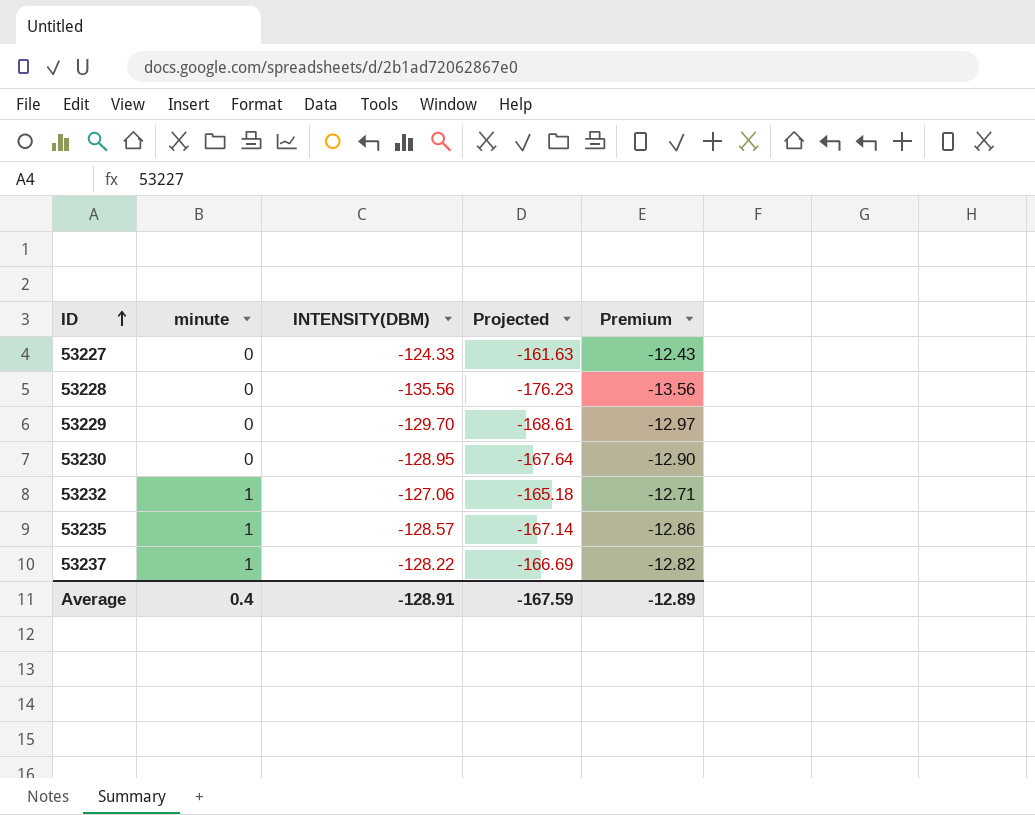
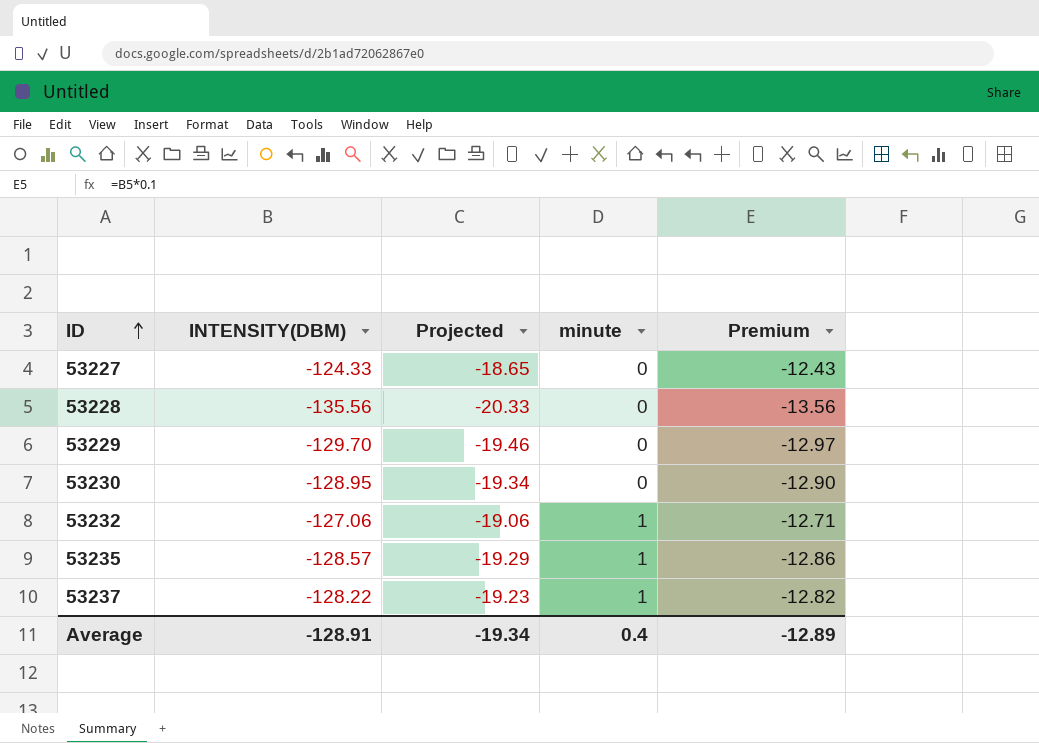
column Projected | formula: [INTENSITY(DBM)] * 1.3 -> [INTENSITY(DBM)] * 0.15
column minute | position: 2 -> 4
Average | Projected: -167.59 -> -19.34

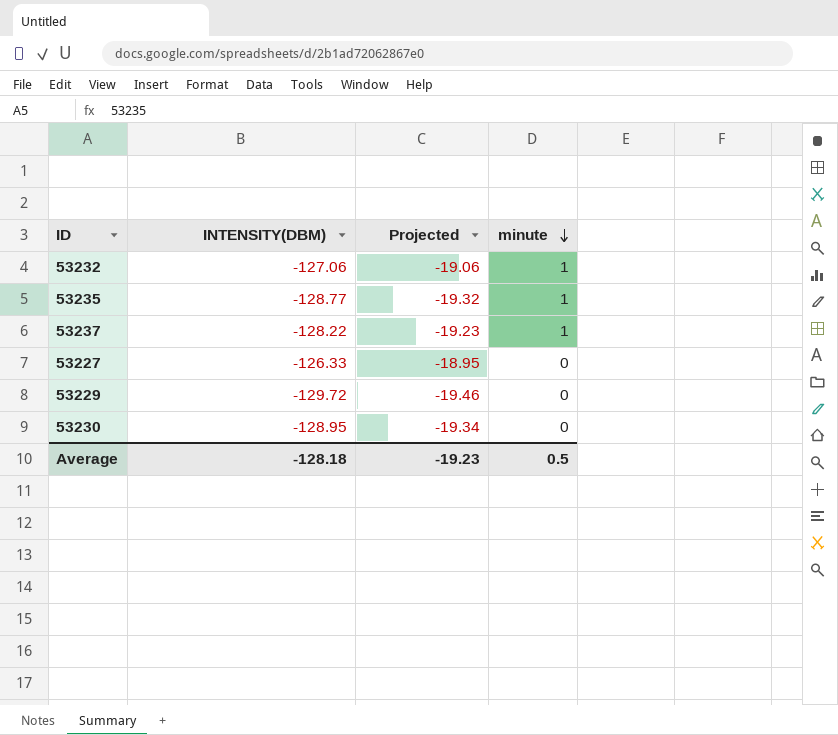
row order: ID ascending -> minute descending
column Premium | formula: [INTENSITY(DBM)] * 0.1 -> none
row 53228: -135.56 | -20.33 | 0 | -13.56 -> none
53235 | INTENSITY(DBM): -128.57 -> -128.77
53235 | Projected: -19.29 -> -19.32
53227 | INTENSITY(DBM): -124.33 -> -126.33
53227 | Projected: -18.65 -> -18.95
53229 | INTENSITY(DBM): -129.70 -> -129.72
Average | INTENSITY(DBM): -128.91 -> -128.18
Average | Projected: -19.34 -> -19.23
Average | minute: 0.4 -> 0.5

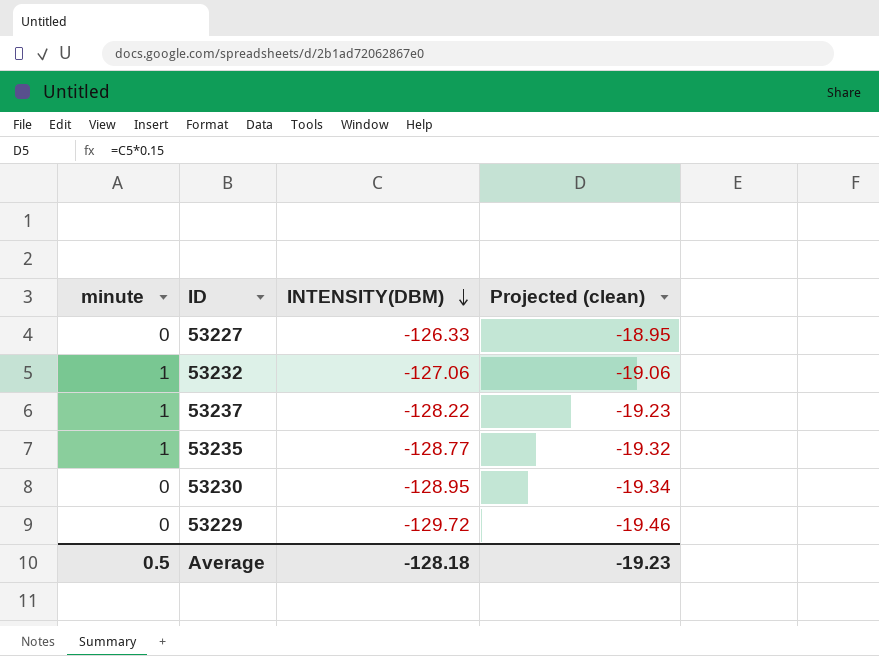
row order: minute descending -> INTENSITY(DBM) descending
column minute | position: 4 -> 1
column name: Projected -> Projected (clean)

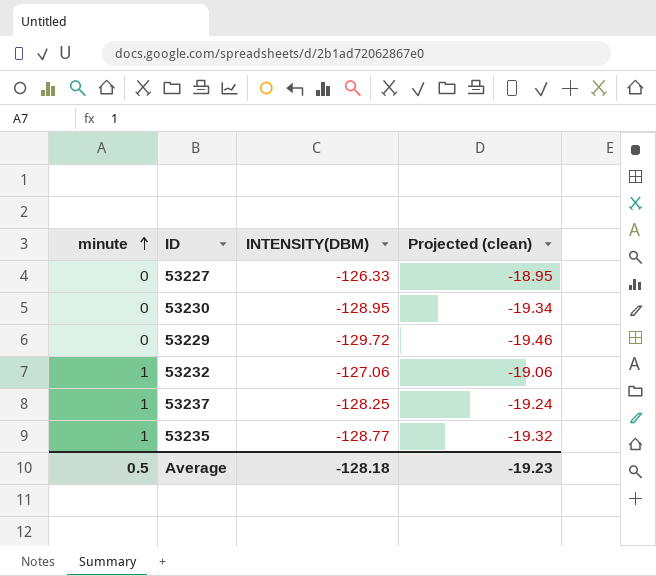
row order: INTENSITY(DBM) descending -> minute ascending
53237 | INTENSITY(DBM): -128.22 -> -128.25
53237 | Projected (clean): -19.23 -> -19.24

